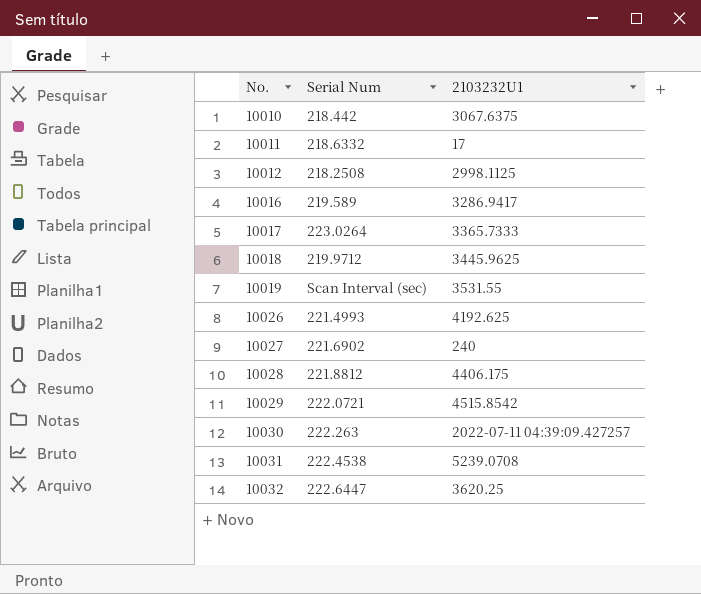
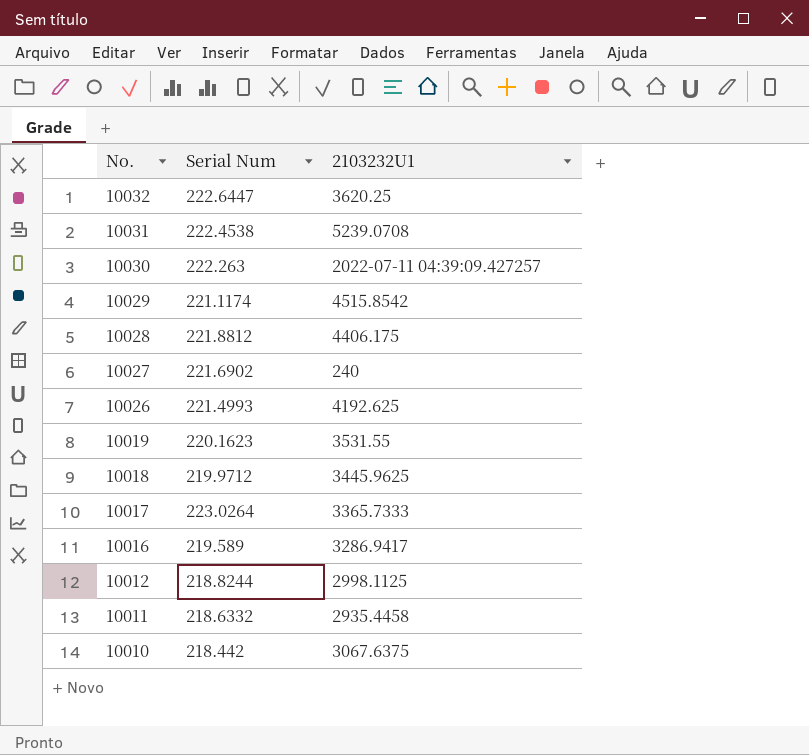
row order: No. ascending -> No. descending
10029 | Serial Num: 222.0721 -> 221.1174
10019 | Serial Num: Scan Interval (sec) -> 220.1623
10012 | Serial Num: 218.2508 -> 218.8244
10011 | 2103232U1: 17 -> 2935.4458

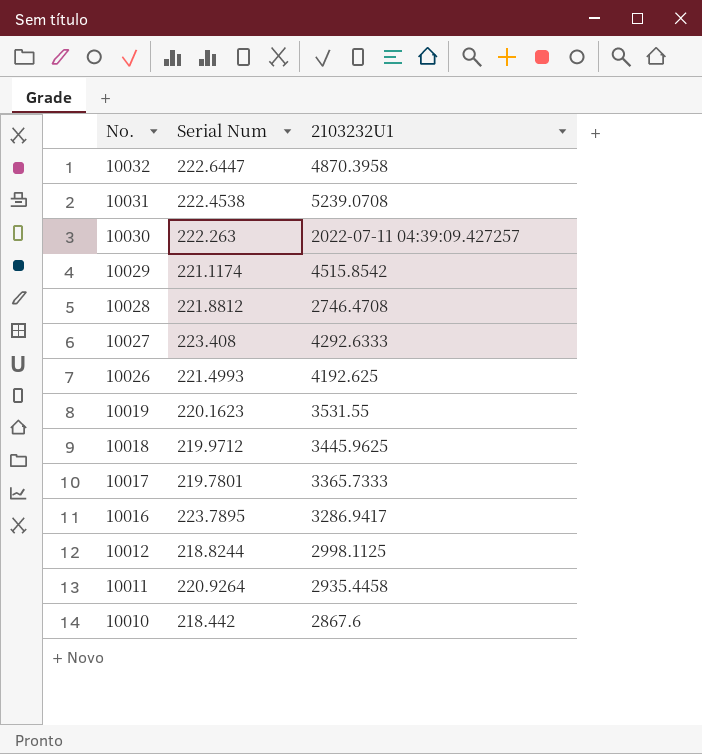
10032 | 2103232U1: 3620.25 -> 4870.3958
10028 | 2103232U1: 4406.175 -> 2746.4708
10027 | Serial Num: 221.6902 -> 223.408
10027 | 2103232U1: 240 -> 4292.6333
10017 | Serial Num: 223.0264 -> 219.7801
10016 | Serial Num: 219.589 -> 223.7895
10011 | Serial Num: 218.6332 -> 220.9264
10010 | 2103232U1: 3067.6375 -> 2867.6

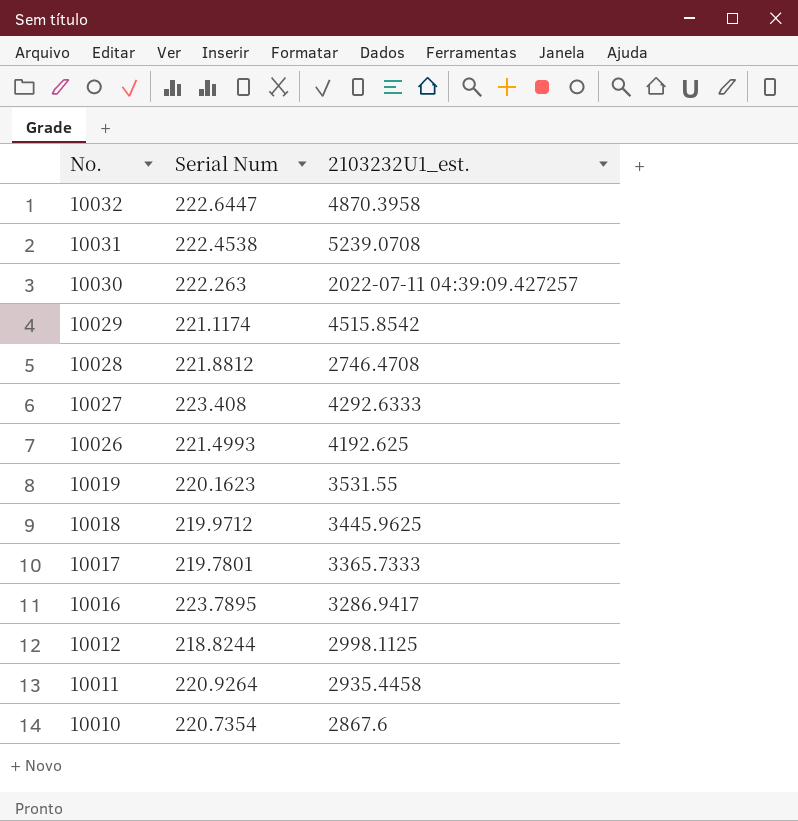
column name: 2103232U1 -> 2103232U1_est.
10010 | Serial Num: 218.442 -> 220.7354

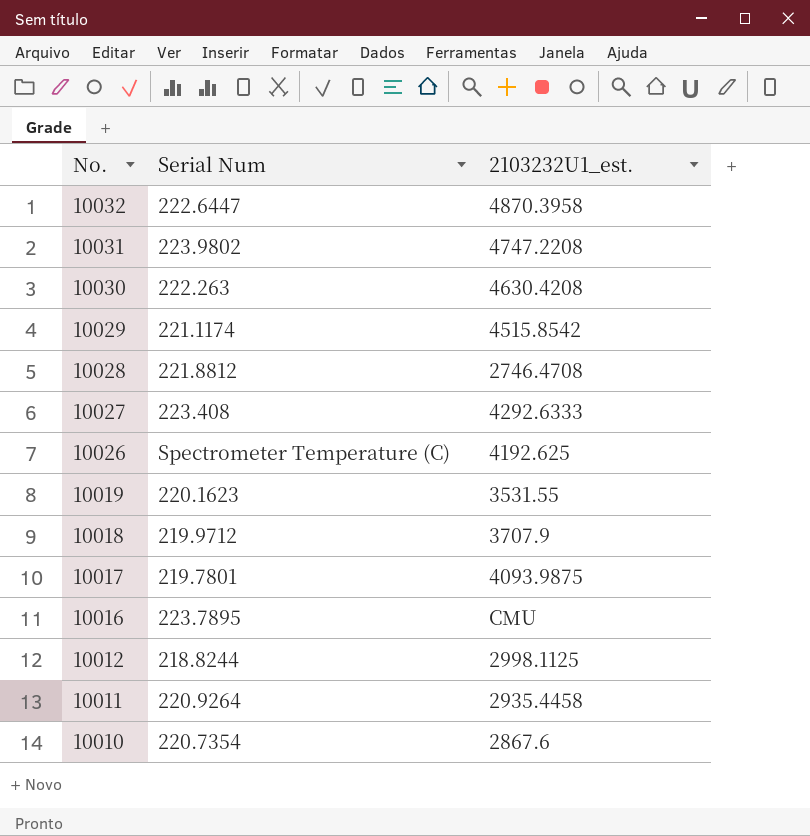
10031 | Serial Num: 222.4538 -> 223.9802
10031 | 2103232U1_est.: 5239.0708 -> 4747.2208
10030 | 2103232U1_est.: 2022-07-11 04:39:09.427257 -> 4630.4208
10026 | Serial Num: 221.4993 -> Spectrometer Temperature (C)
10018 | 2103232U1_est.: 3445.9625 -> 3707.9
10017 | 2103232U1_est.: 3365.7333 -> 4093.9875
10016 | 2103232U1_est.: 3286.9417 -> CMU

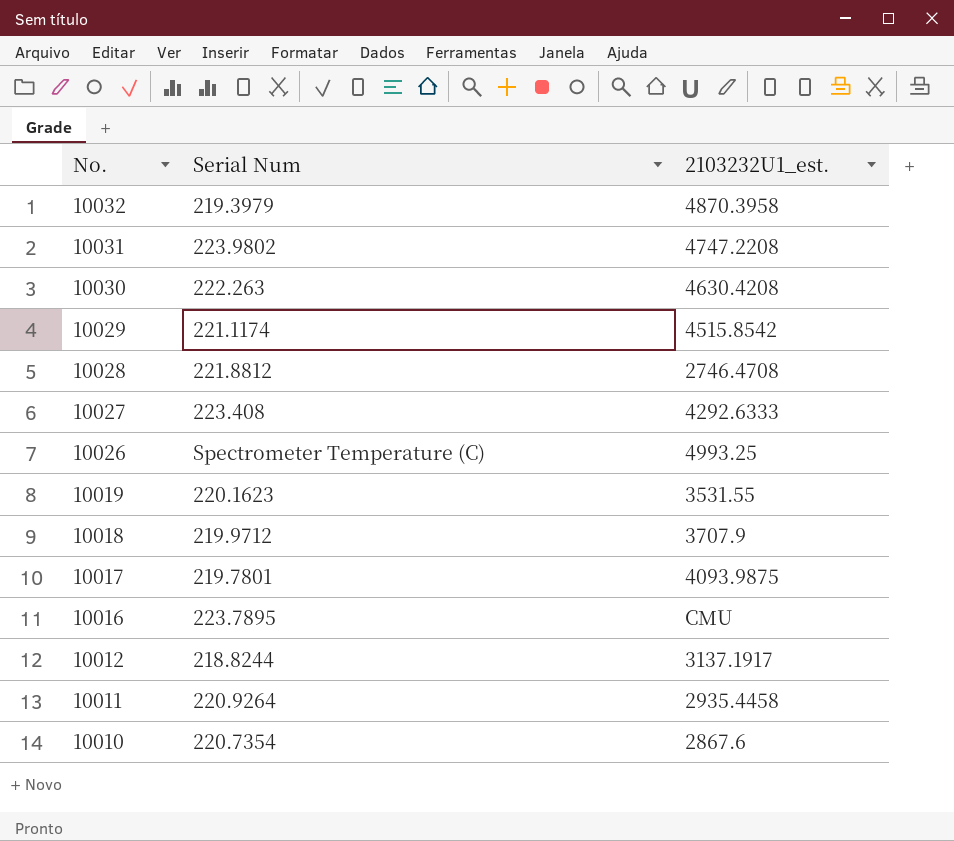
10032 | Serial Num: 222.6447 -> 219.3979
10026 | 2103232U1_est.: 4192.625 -> 4993.25
10012 | 2103232U1_est.: 2998.1125 -> 3137.1917

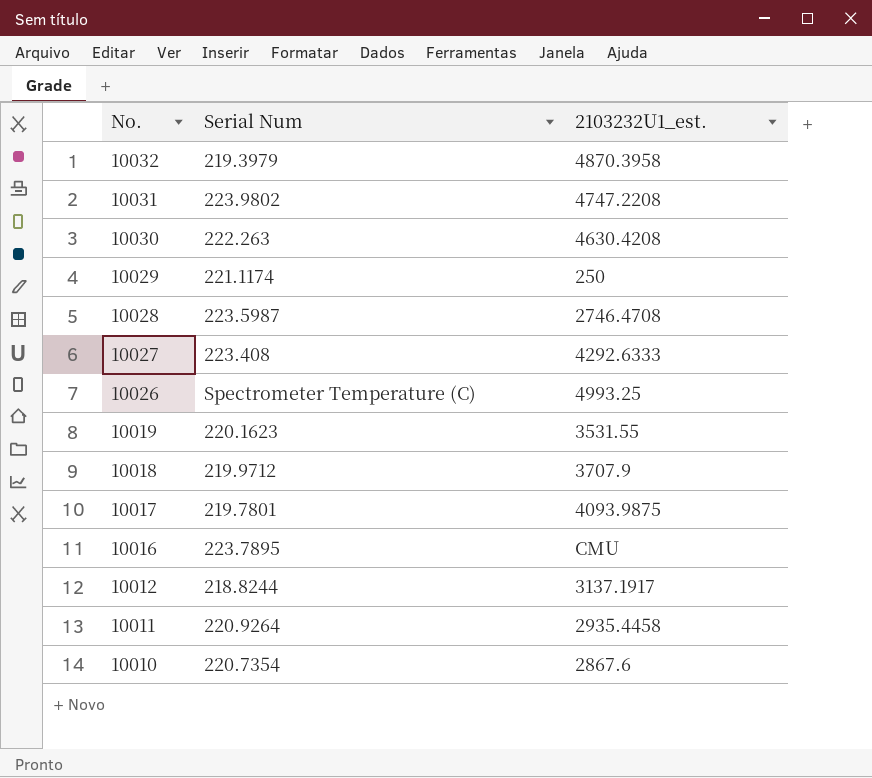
10029 | 2103232U1_est.: 4515.8542 -> 250
10028 | Serial Num: 221.8812 -> 223.5987

